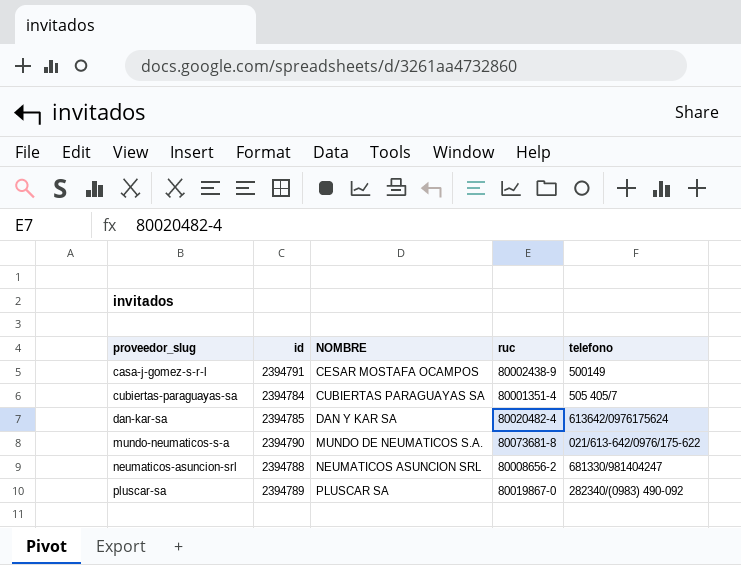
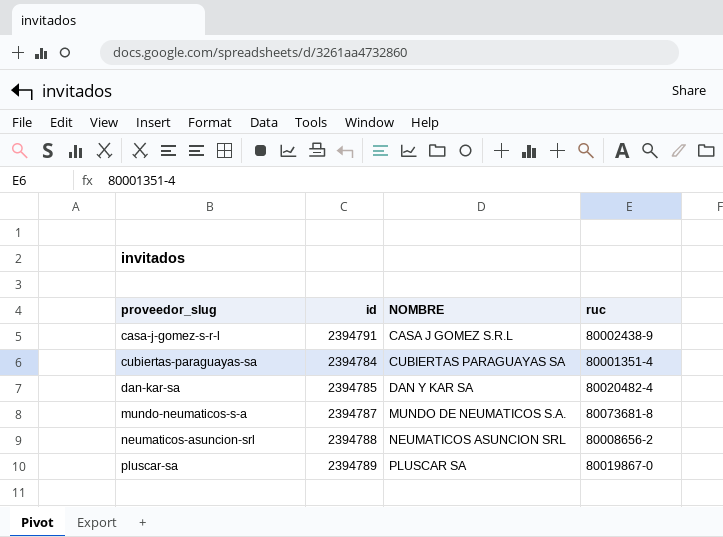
column telefono | position: 5 -> none
casa-j-gomez-s-r-l | NOMBRE: CESAR MOSTAFA OCAMPOS -> CASA J GOMEZ S.R.L
mundo-neumaticos-s-a | id: 2394790 -> 2394787

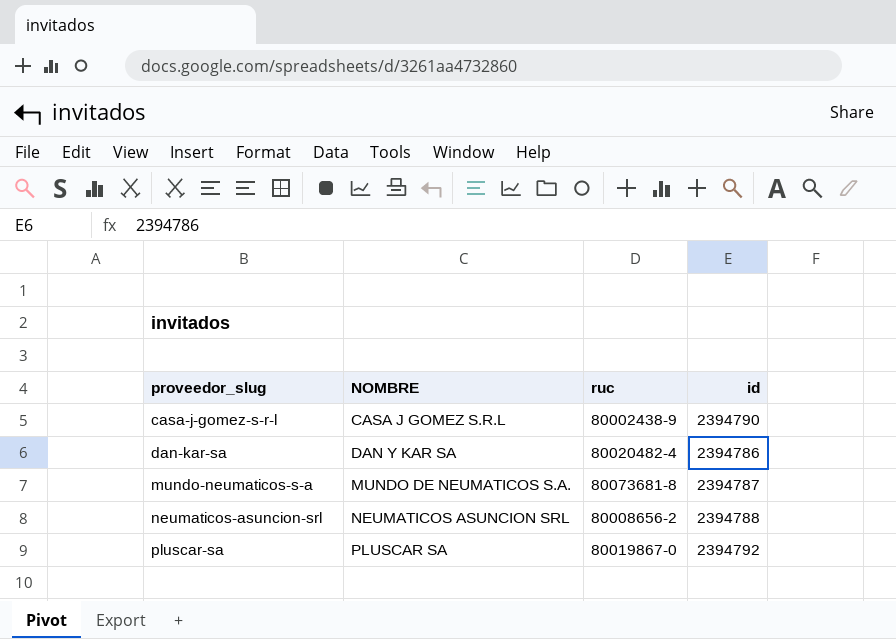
column id | position: 2 -> 4
row cubiertas-paraguayas-sa: 2394784 | CUBIERTAS PARAGUAYAS SA | 80001351-4 -> none
casa-j-gomez-s-r-l | id: 2394791 -> 2394790
dan-kar-sa | id: 2394785 -> 2394786
pluscar-sa | id: 2394789 -> 2394792

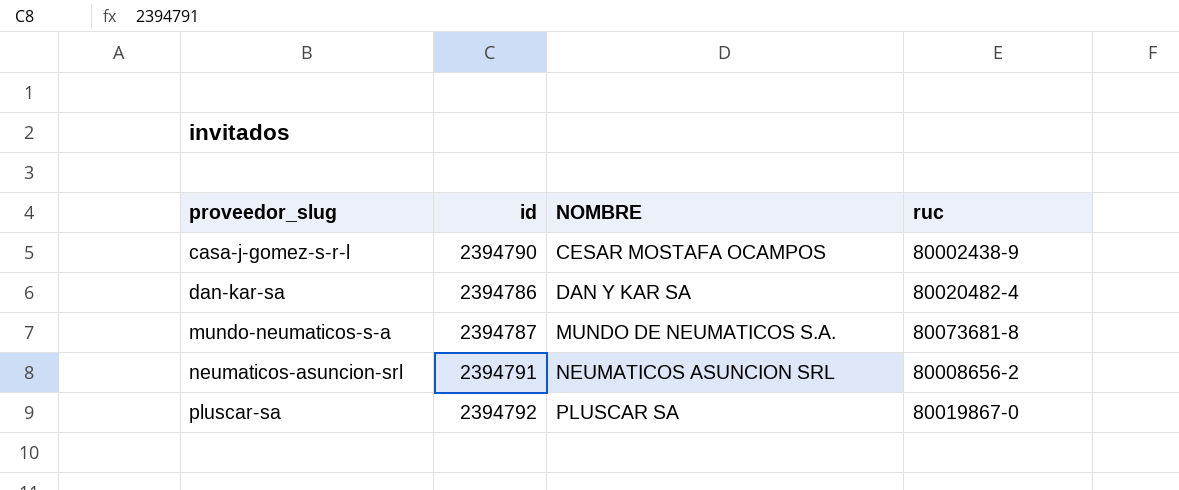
column id | position: 4 -> 2
casa-j-gomez-s-r-l | NOMBRE: CASA J GOMEZ S.R.L -> CESAR MOSTAFA OCAMPOS
neumaticos-asuncion-srl | id: 2394788 -> 2394791

